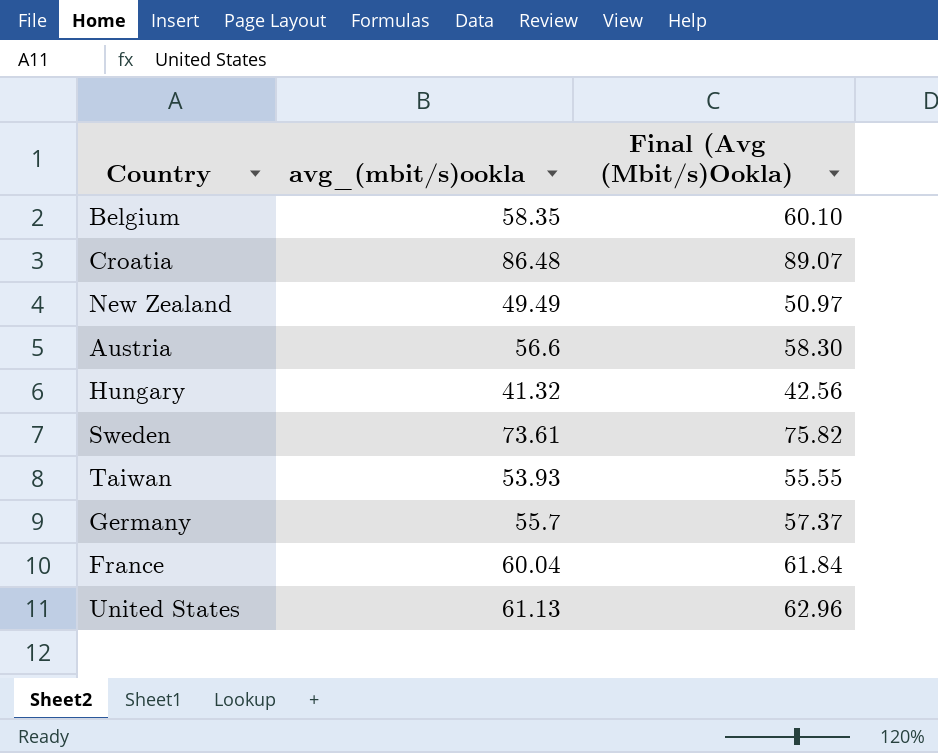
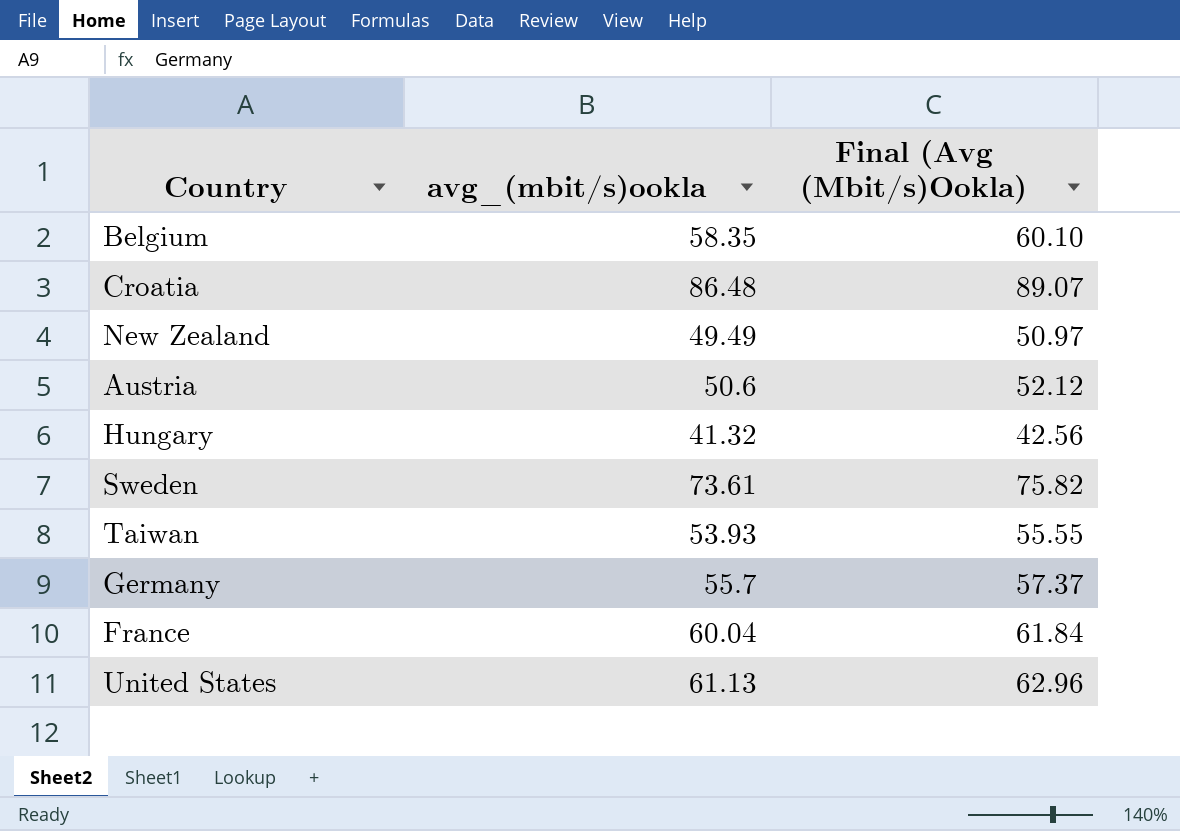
Austria | avg_(mbit/s)ookla: 56.6 -> 50.6
Austria | Final (Avg (Mbit/s)Ookla): 58.30 -> 52.12

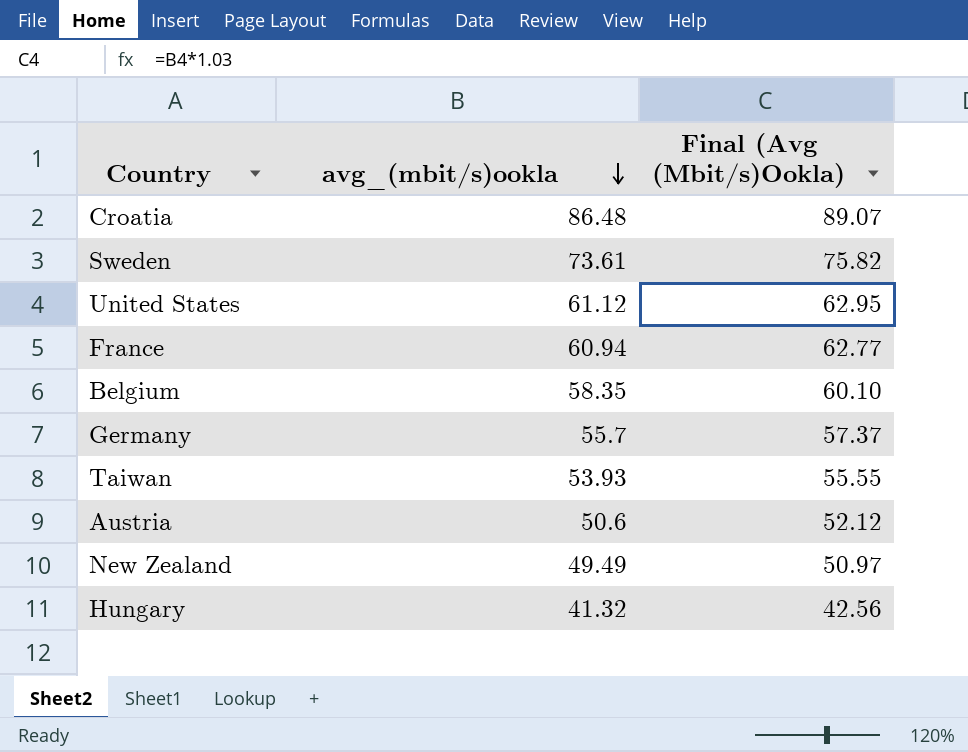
row order: none -> avg_(mbit/s)ookla descending
United States | avg_(mbit/s)ookla: 61.13 -> 61.12
United States | Final (Avg (Mbit/s)Ookla): 62.96 -> 62.95
France | avg_(mbit/s)ookla: 60.04 -> 60.94
France | Final (Avg (Mbit/s)Ookla): 61.84 -> 62.77

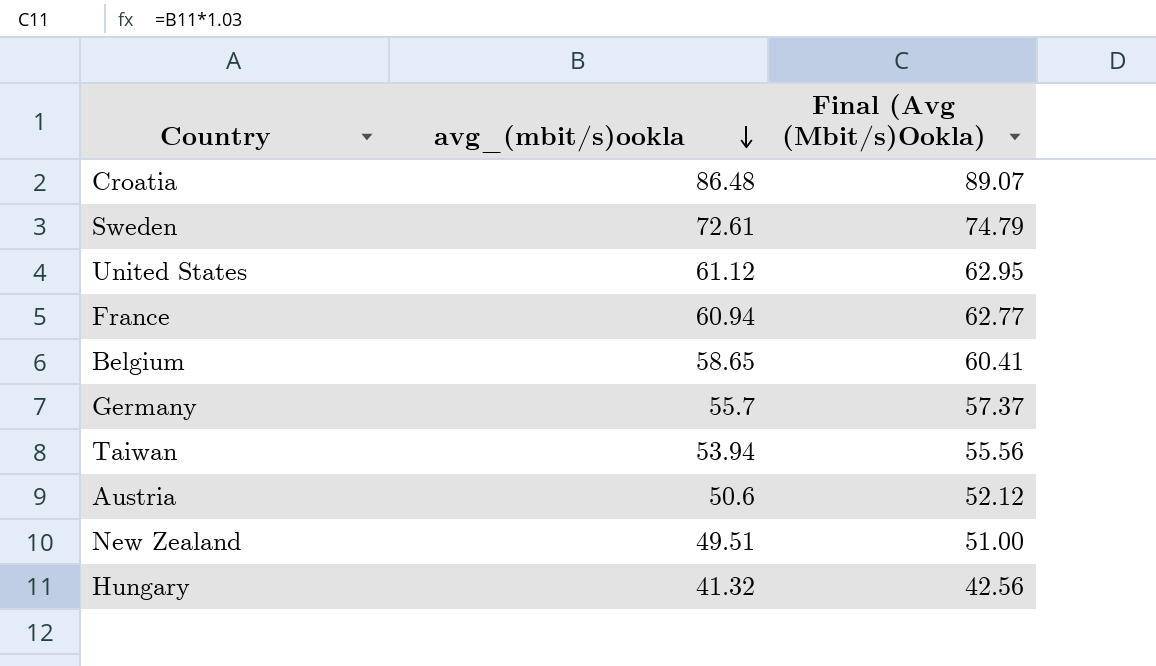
Sweden | avg_(mbit/s)ookla: 73.61 -> 72.61
Sweden | Final (Avg (Mbit/s)Ookla): 75.82 -> 74.79
Belgium | avg_(mbit/s)ookla: 58.35 -> 58.65
Belgium | Final (Avg (Mbit/s)Ookla): 60.10 -> 60.41
Taiwan | avg_(mbit/s)ookla: 53.93 -> 53.94
Taiwan | Final (Avg (Mbit/s)Ookla): 55.55 -> 55.56
New Zealand | avg_(mbit/s)ookla: 49.49 -> 49.51
New Zealand | Final (Avg (Mbit/s)Ookla): 50.97 -> 51.00

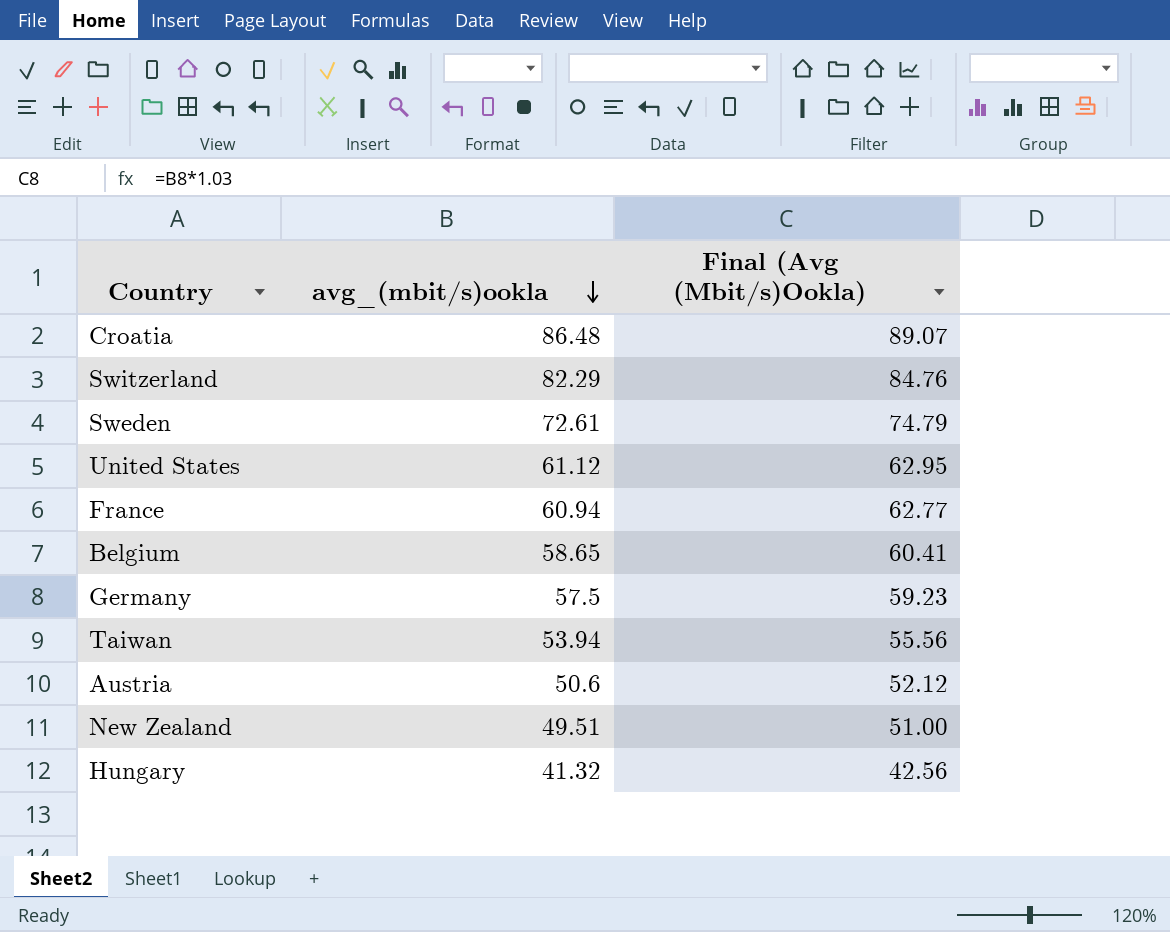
row Switzerland: none -> 82.29 | 84.76
Germany | avg_(mbit/s)ookla: 55.7 -> 57.5
Germany | Final (Avg (Mbit/s)Ookla): 57.37 -> 59.23

